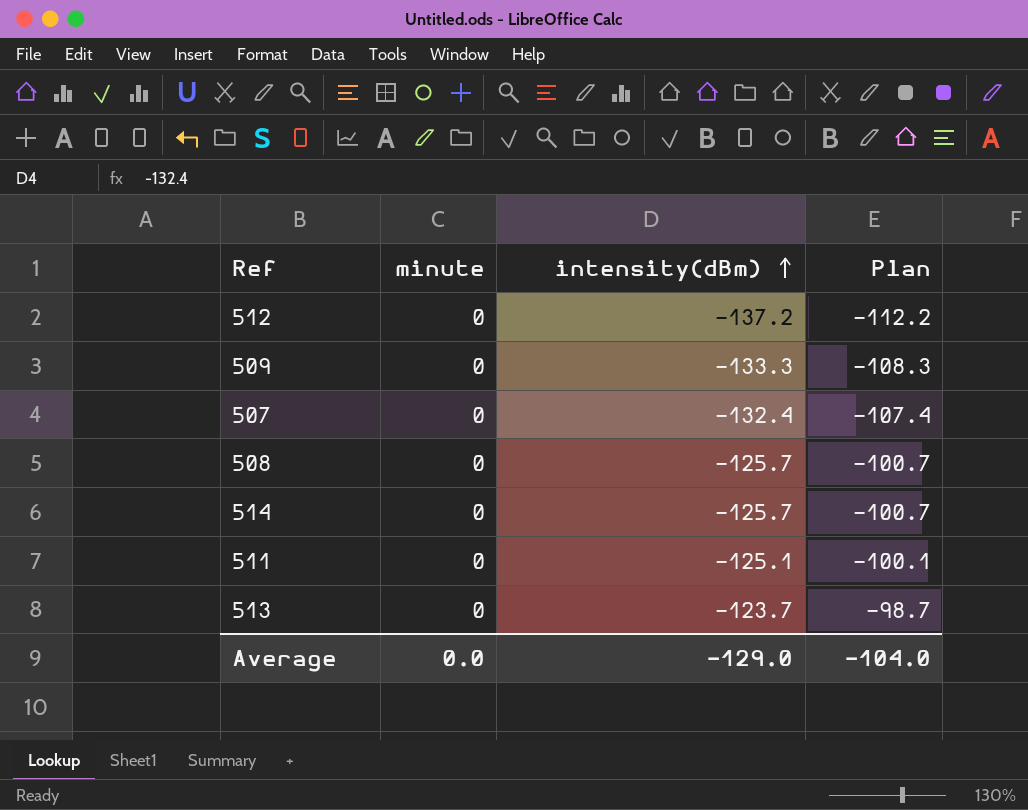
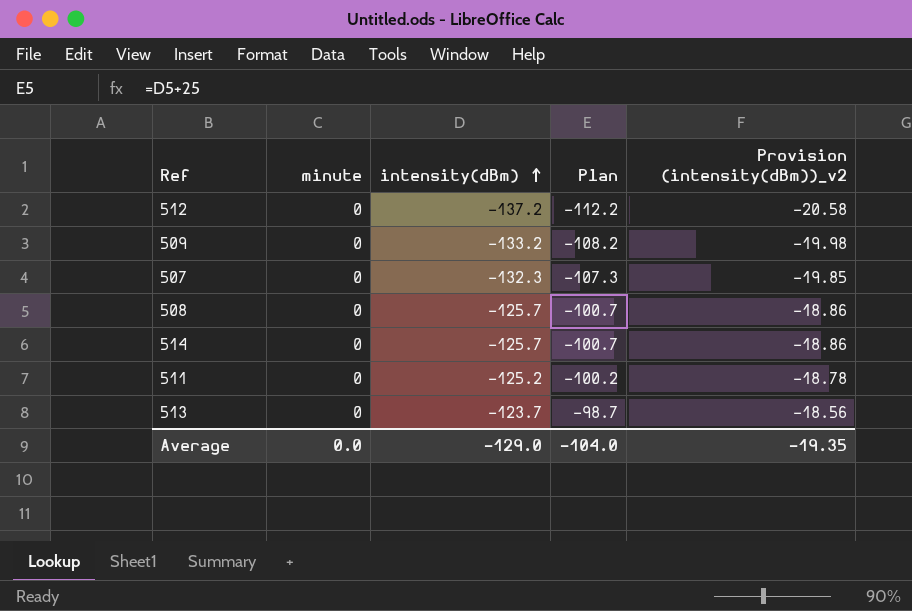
column Provision (intensity(dBm))_v2 | formula: none -> [intensity(dBm)] * 0.15
509 | intensity(dBm): -133.3 -> -133.2
509 | Plan: -108.3 -> -108.2
507 | intensity(dBm): -132.4 -> -132.3
507 | Plan: -107.4 -> -107.3
511 | intensity(dBm): -125.1 -> -125.2
511 | Plan: -100.1 -> -100.2

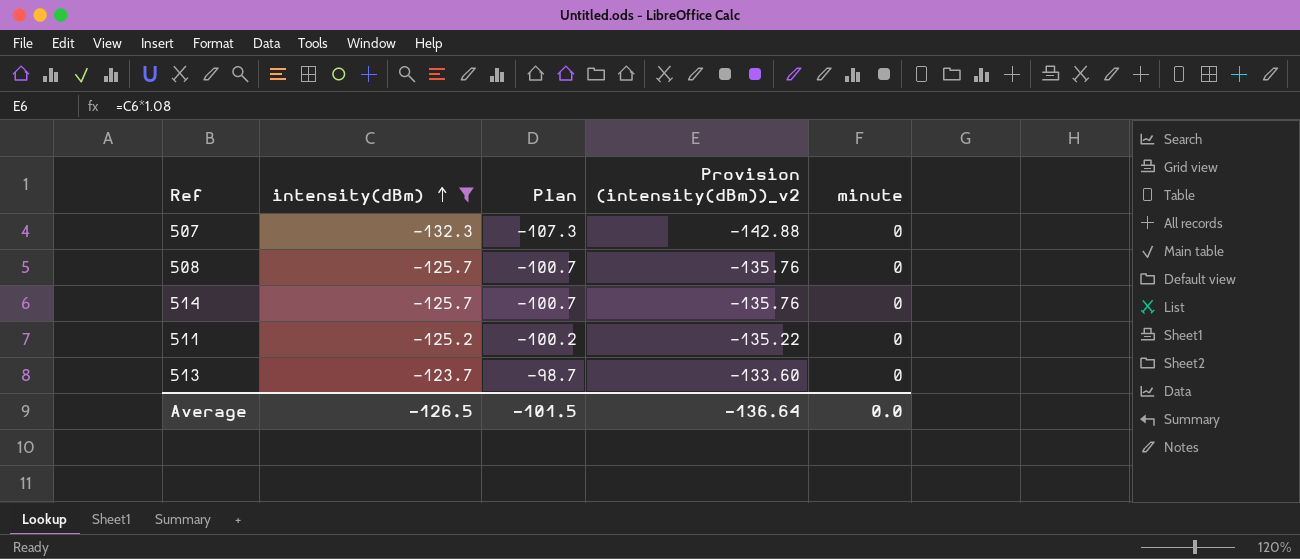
filter: none -> intensity(dBm) >= -132.3
column Provision (intensity(dBm))_v2 | formula: [intensity(dBm)] * 0.15 -> [intensity(dBm)] * 1.08
column minute | position: 2 -> 5
Average | intensity(dBm): -129.0 -> -126.5
Average | Plan: -104.0 -> -101.5
Average | Provision (intensity(dBm))_v2: -19.35 -> -136.64

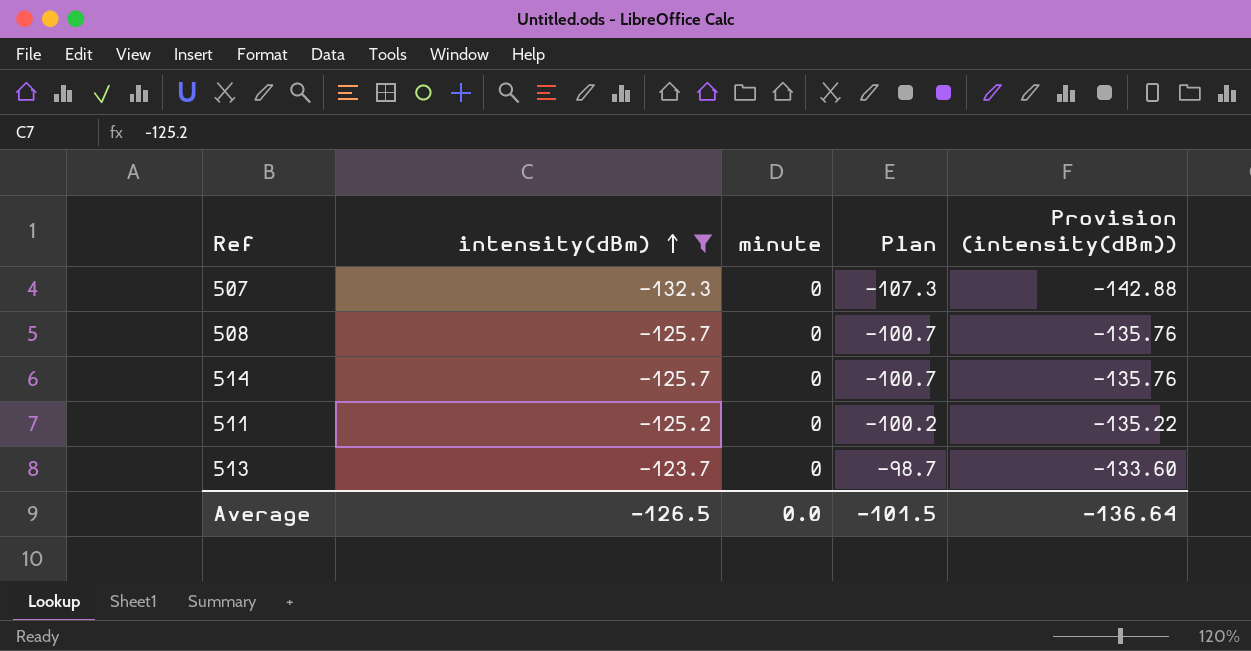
column minute | position: 5 -> 3
column name: Provision (intensity(dBm))_v2 -> Provision (intensity(dBm))

